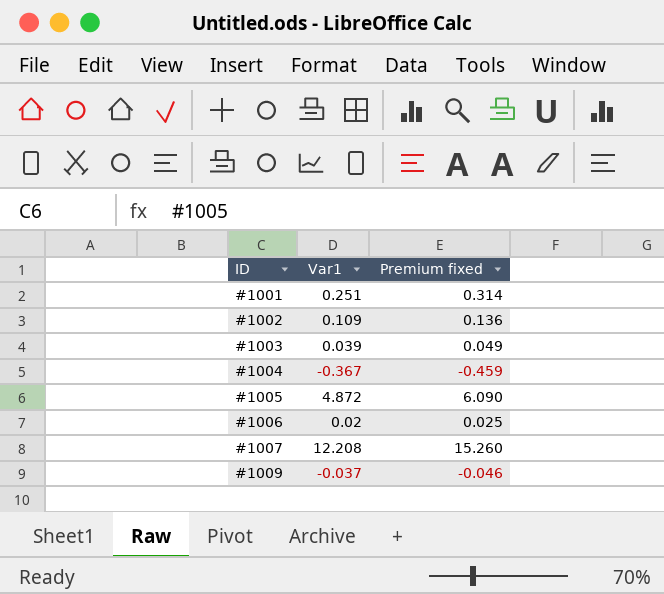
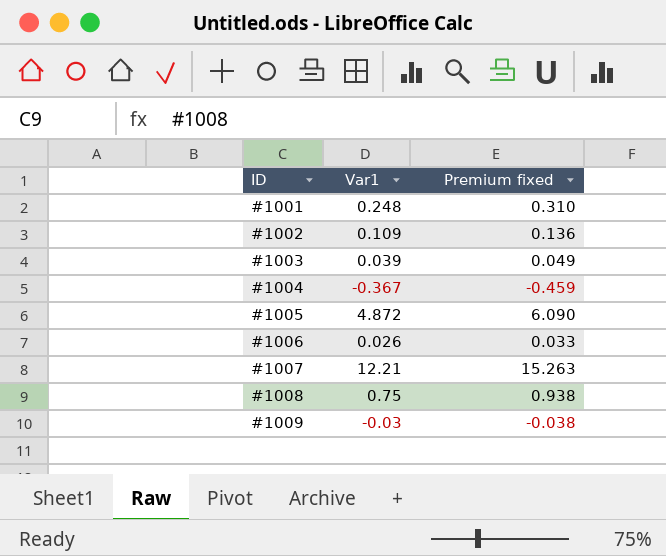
#1001 | Var1: 0.251 -> 0.248
#1001 | Premium fixed: 0.314 -> 0.310
#1006 | Var1: 0.02 -> 0.026
#1006 | Premium fixed: 0.025 -> 0.033
#1007 | Var1: 12.208 -> 12.21
#1007 | Premium fixed: 15.260 -> 15.263
row #1008: none -> 0.75 | 0.938
#1009 | Var1: -0.037 -> -0.03
#1009 | Premium fixed: -0.046 -> -0.038

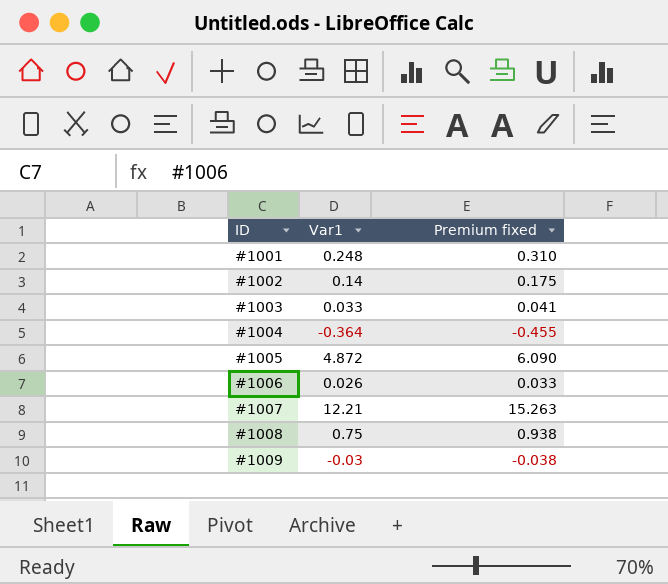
#1002 | Var1: 0.109 -> 0.14
#1002 | Premium fixed: 0.136 -> 0.175
#1003 | Var1: 0.039 -> 0.033
#1003 | Premium fixed: 0.049 -> 0.041
#1004 | Var1: -0.367 -> -0.364
#1004 | Premium fixed: -0.459 -> -0.455

